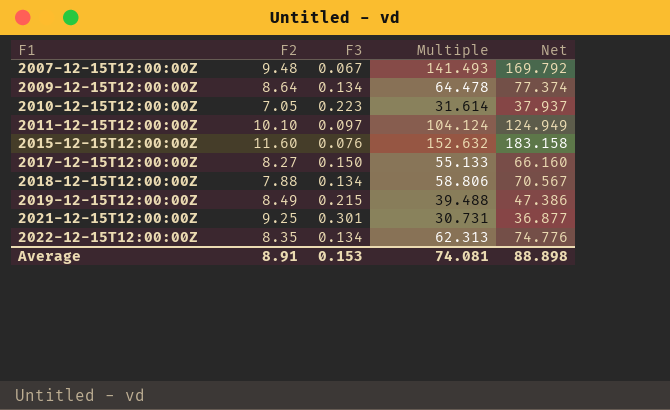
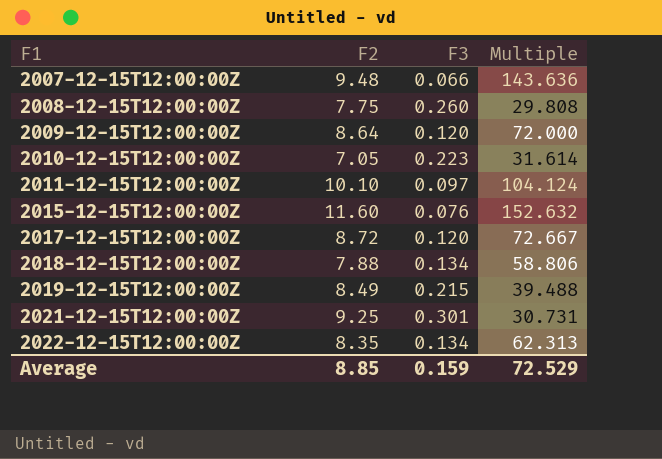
column Net | formula: [Multiple] * 1.2 -> none
2007-12-15T12:00:00Z | F3: 0.067 -> 0.066
2007-12-15T12:00:00Z | Multiple: 141.493 -> 143.636
row 2008-12-15T12:00:00Z: none -> 7.75 | 0.260 | 29.808
2009-12-15T12:00:00Z | F3: 0.134 -> 0.120
2009-12-15T12:00:00Z | Multiple: 64.478 -> 72.000
2017-12-15T12:00:00Z | F2: 8.27 -> 8.72
2017-12-15T12:00:00Z | F3: 0.150 -> 0.120
2017-12-15T12:00:00Z | Multiple: 55.133 -> 72.667
Average | F2: 8.91 -> 8.85
Average | F3: 0.153 -> 0.159
Average | Multiple: 74.081 -> 72.529

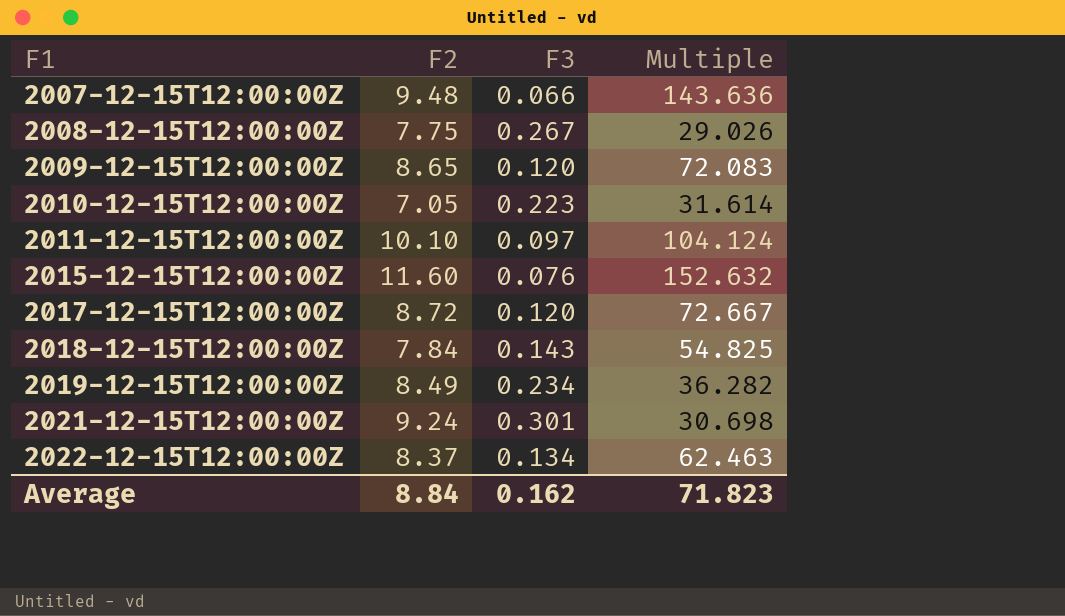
2008-12-15T12:00:00Z | F3: 0.260 -> 0.267
2008-12-15T12:00:00Z | Multiple: 29.808 -> 29.026
2009-12-15T12:00:00Z | F2: 8.64 -> 8.65
2009-12-15T12:00:00Z | Multiple: 72.000 -> 72.083
2018-12-15T12:00:00Z | F2: 7.88 -> 7.84
2018-12-15T12:00:00Z | F3: 0.134 -> 0.143
2018-12-15T12:00:00Z | Multiple: 58.806 -> 54.825
2019-12-15T12:00:00Z | F3: 0.215 -> 0.234
2019-12-15T12:00:00Z | Multiple: 39.488 -> 36.282
2021-12-15T12:00:00Z | F2: 9.25 -> 9.24
2021-12-15T12:00:00Z | Multiple: 30.731 -> 30.698
2022-12-15T12:00:00Z | F2: 8.35 -> 8.37
2022-12-15T12:00:00Z | Multiple: 62.313 -> 62.463
Average | F2: 8.85 -> 8.84
Average | F3: 0.159 -> 0.162
Average | Multiple: 72.529 -> 71.823

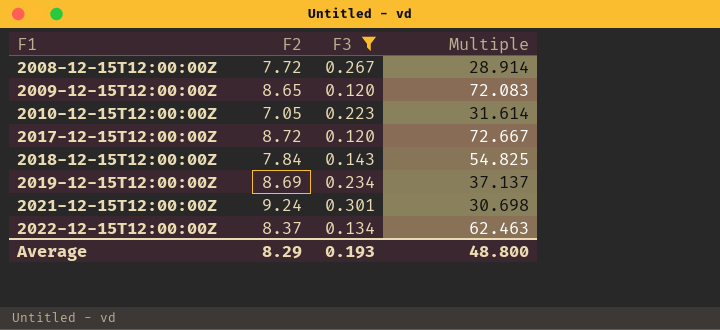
filter: none -> F3 >= 0.120
2008-12-15T12:00:00Z | F2: 7.75 -> 7.72
2008-12-15T12:00:00Z | Multiple: 29.026 -> 28.914
2019-12-15T12:00:00Z | F2: 8.49 -> 8.69
2019-12-15T12:00:00Z | Multiple: 36.282 -> 37.137
Average | F2: 8.84 -> 8.29
Average | F3: 0.162 -> 0.193
Average | Multiple: 71.823 -> 48.800

